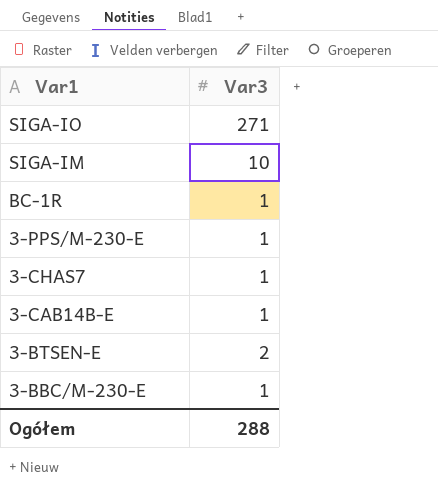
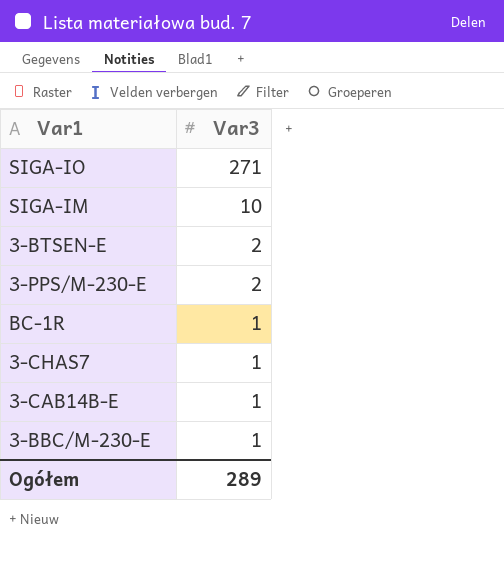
row order: Var1 descending -> Var3 descending
3-PPS/M-230-E | Var3: 1 -> 2
Ogółem | Var3: 288 -> 289

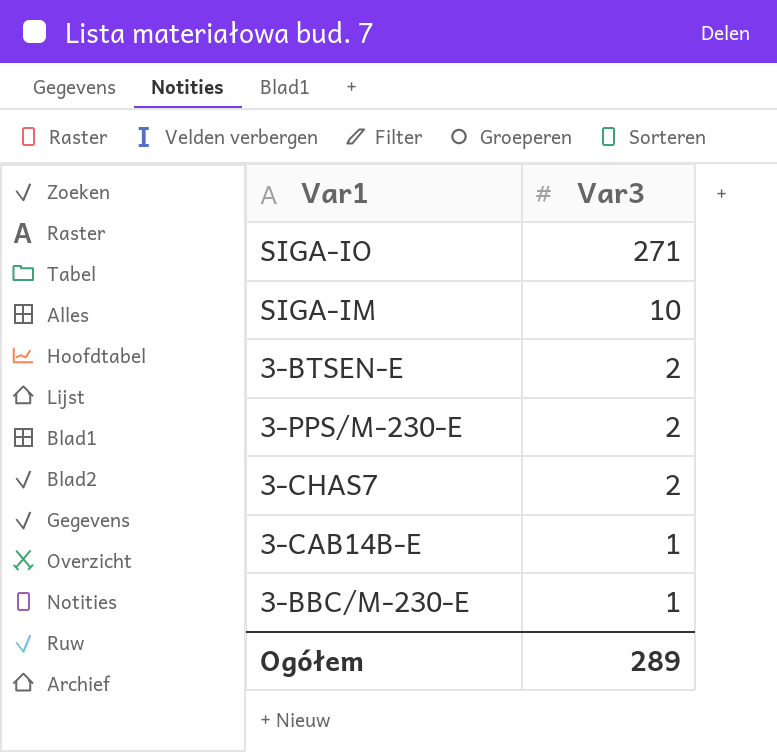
row BC-1R: 1 -> none
3-CHAS7 | Var3: 1 -> 2

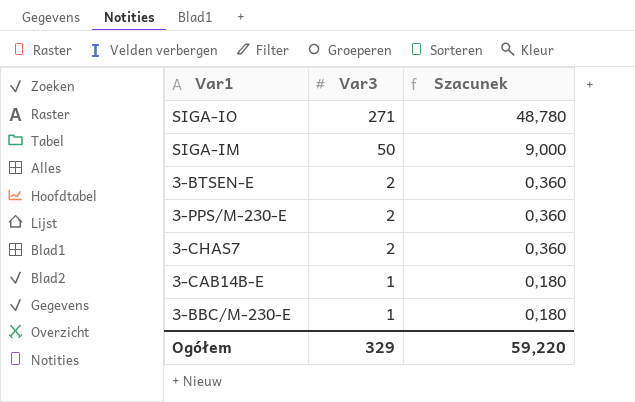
column Szacunek | formula: none -> [Var3] * 0,18
SIGA-IM | Var3: 10 -> 50
Ogółem | Var3: 289 -> 329

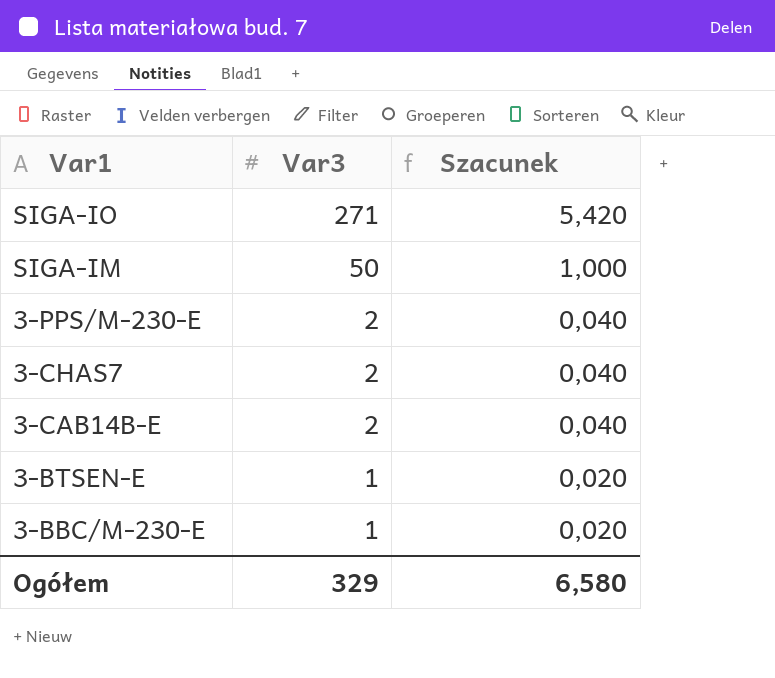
row order: Var3 descending -> Var1 descending
column Szacunek | formula: [Var3] * 0,18 -> [Var3] * 0,02
3-CAB14B-E | Var3: 1 -> 2
3-BTSEN-E | Var3: 2 -> 1
Ogółem | Szacunek: 59,220 -> 6,580

